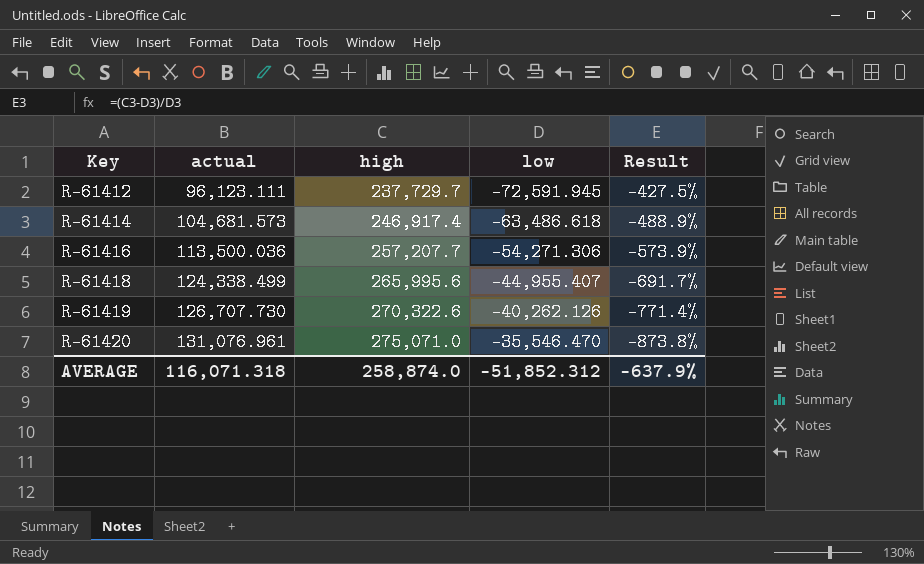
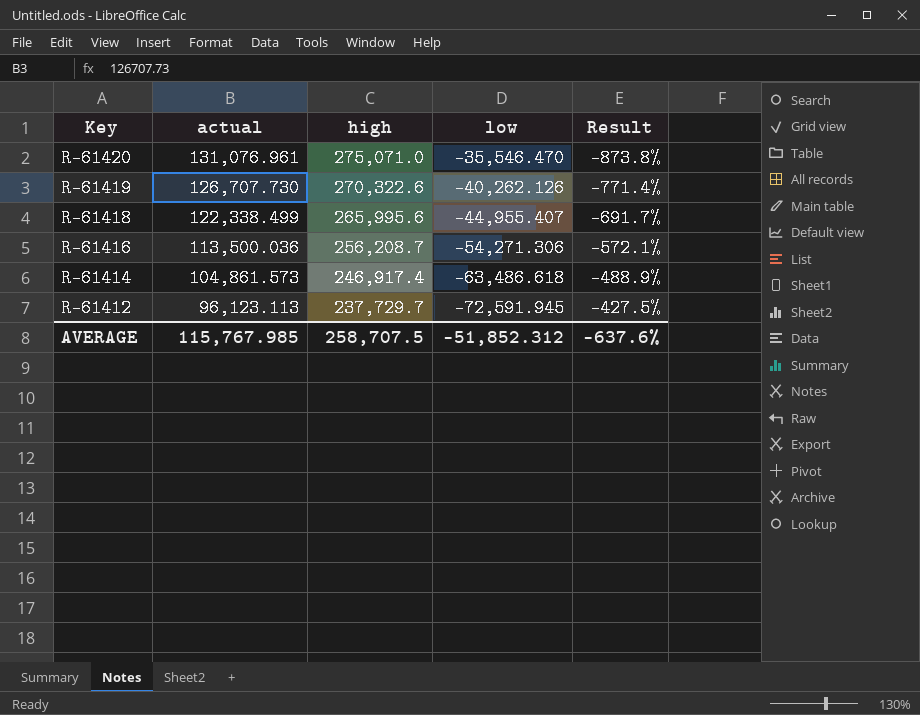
row order: Key ascending -> Key descending
R-61418 | actual: 124,338.499 -> 122,338.499
R-61416 | high: 257,207.7 -> 256,208.7
R-61416 | Result: -573.9% -> -572.1%
R-61414 | actual: 104,681.573 -> 104,861.573
R-61412 | actual: 96,123.111 -> 96,123.113
AVERAGE | actual: 116,071.318 -> 115,767.985
AVERAGE | high: 258,874.0 -> 258,707.5
AVERAGE | Result: -637.9% -> -637.6%

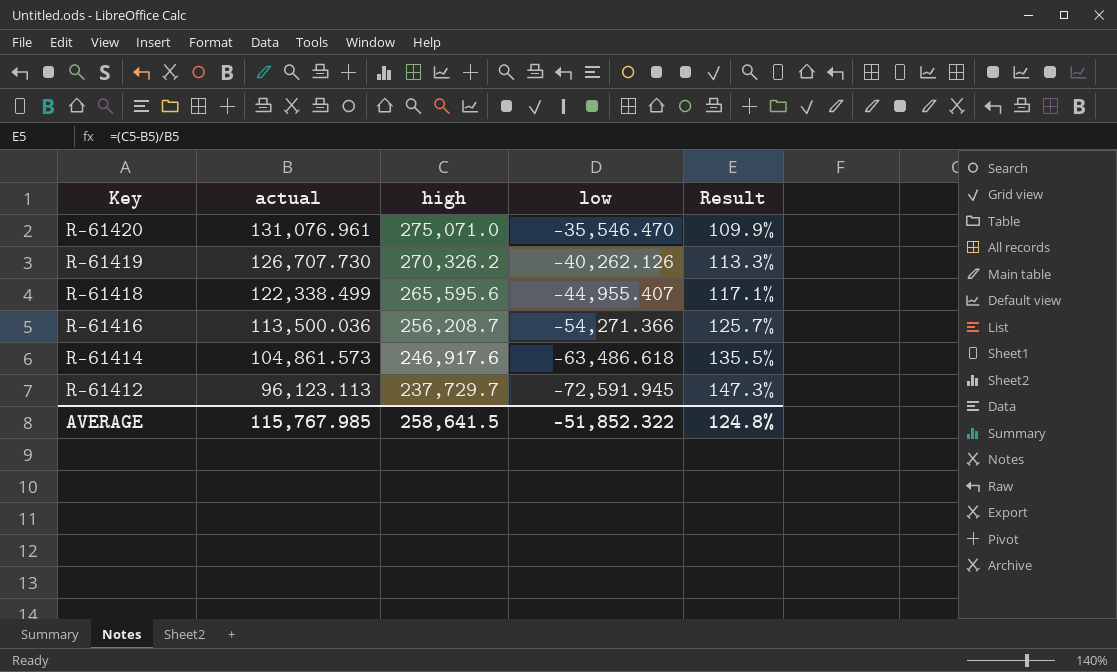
column Result | formula: ([high] - [low]) / [low] -> ([high] - [actual]) / [actual]
R-61419 | high: 270,322.6 -> 270,326.2
R-61418 | high: 265,995.6 -> 265,595.6
R-61416 | low: -54,271.306 -> -54,271.366
R-61414 | high: 246,917.4 -> 246,917.6
AVERAGE | high: 258,707.5 -> 258,641.5
AVERAGE | low: -51,852.312 -> -51,852.322
AVERAGE | Result: -637.6% -> 124.8%

